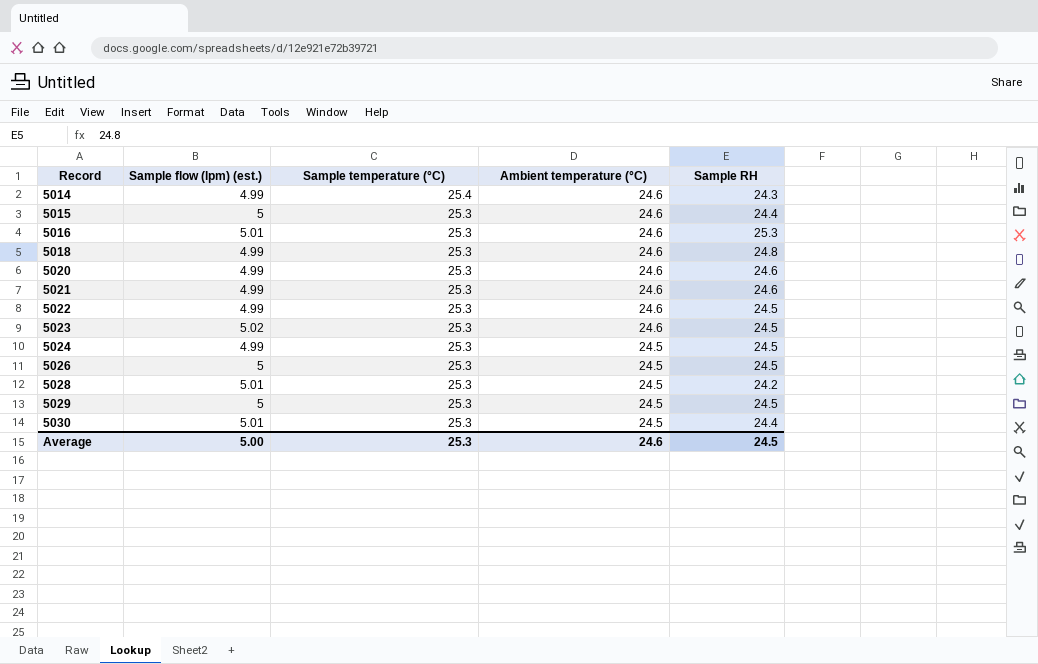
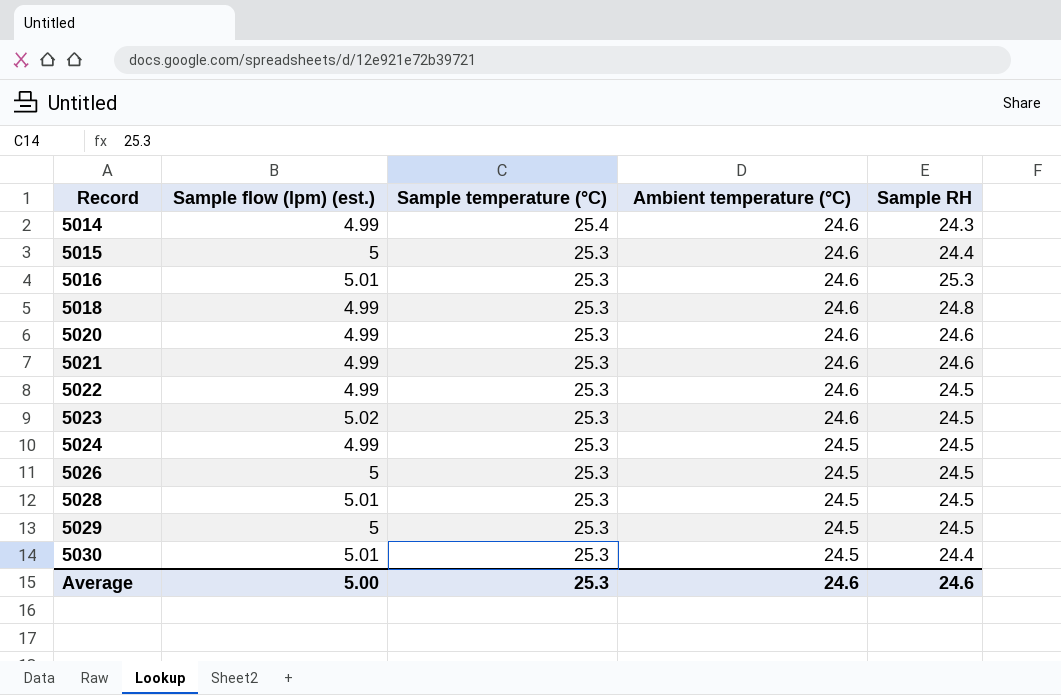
5028 | Sample RH: 24.2 -> 24.5
Average | Sample RH: 24.5 -> 24.6

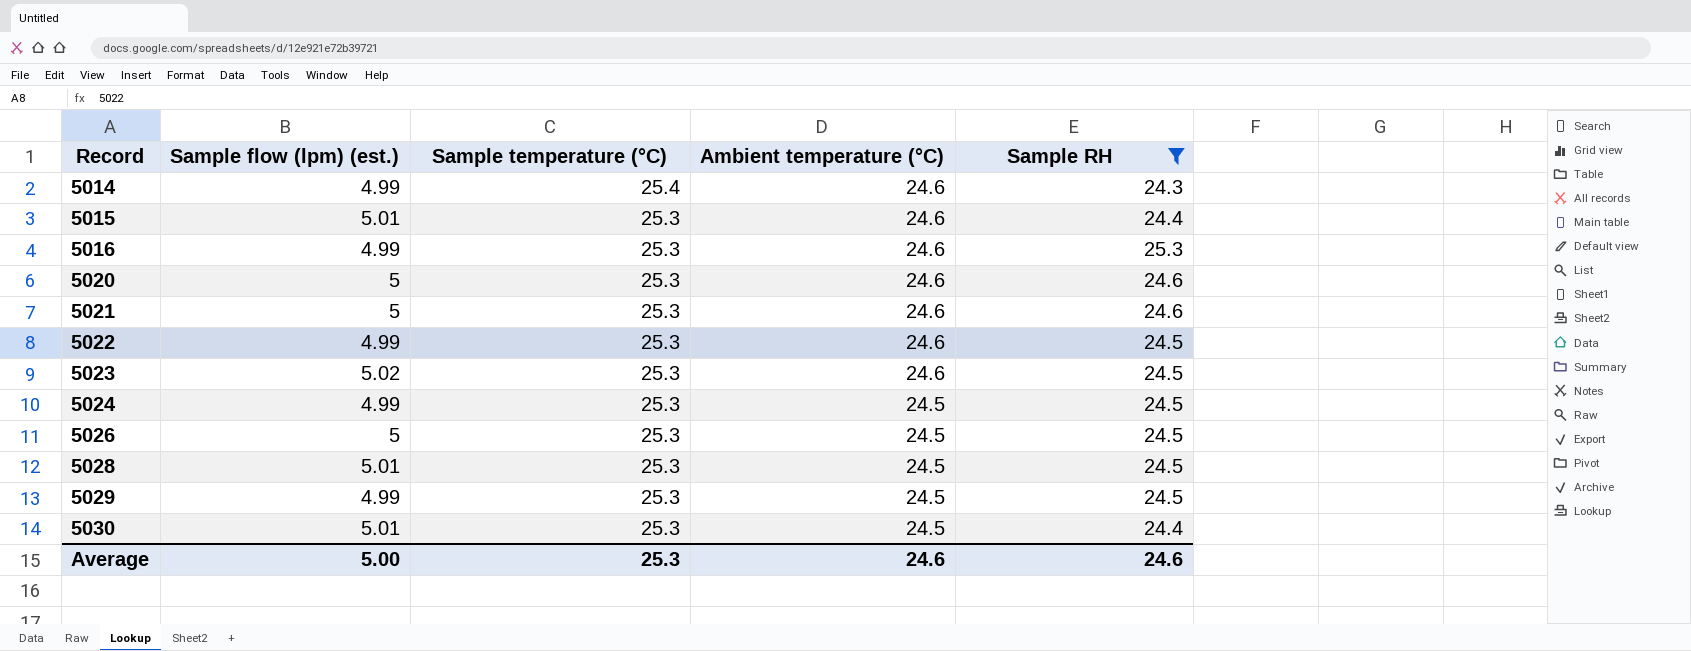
filter: none -> Sample RH != 24.8
5015 | Sample flow (lpm) (est.): 5 -> 5.01
5016 | Sample flow (lpm) (est.): 5.01 -> 4.99
5020 | Sample flow (lpm) (est.): 4.99 -> 5
5021 | Sample flow (lpm) (est.): 4.99 -> 5
5029 | Sample flow (lpm) (est.): 5 -> 4.99

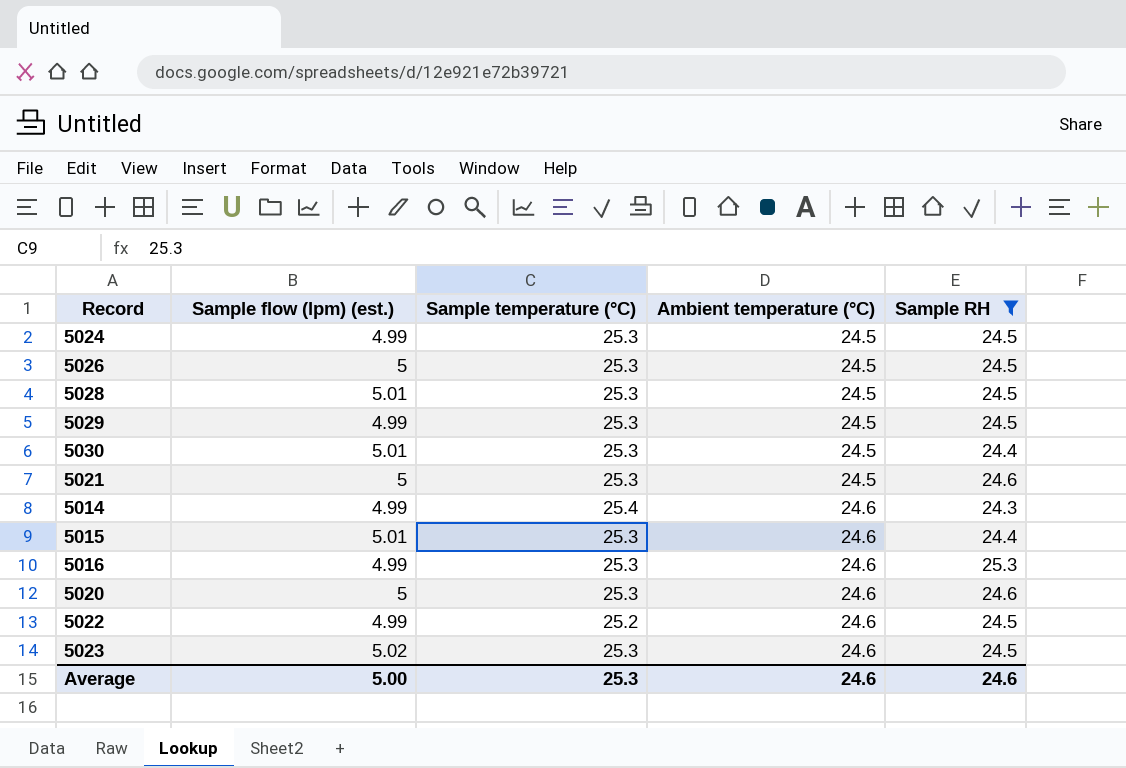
row order: Record ascending -> Ambient temperature (°C) ascending
5021 | Ambient temperature (°C): 24.6 -> 24.5
5022 | Sample temperature (°C): 25.3 -> 25.2

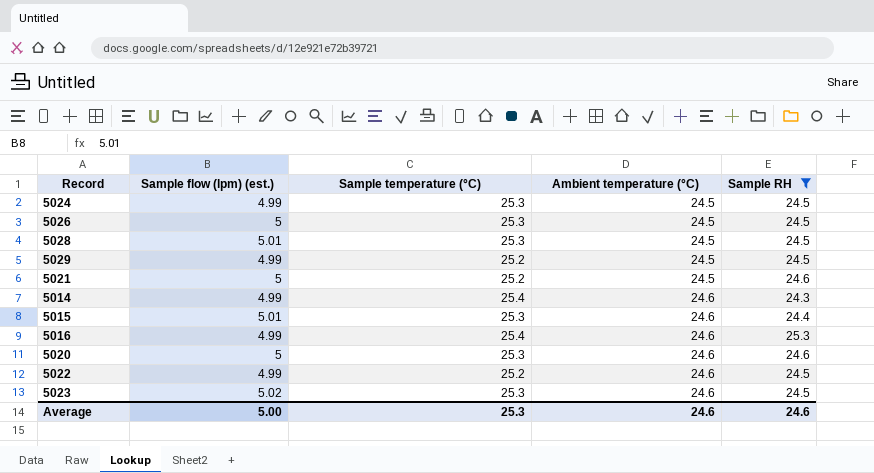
row 5030: 5.01 | 25.3 | 24.5 | 24.4 -> none
5029 | Sample temperature (°C): 25.3 -> 25.2
5021 | Sample temperature (°C): 25.3 -> 25.2
5016 | Sample temperature (°C): 25.3 -> 25.4

